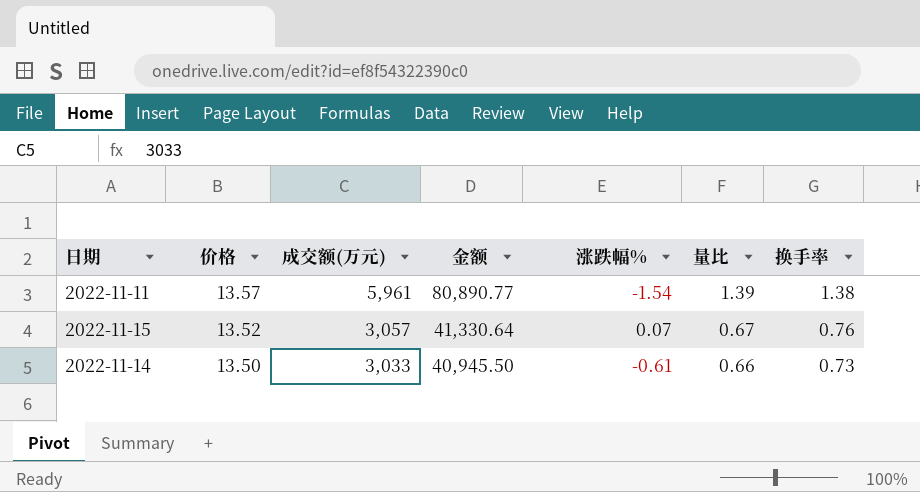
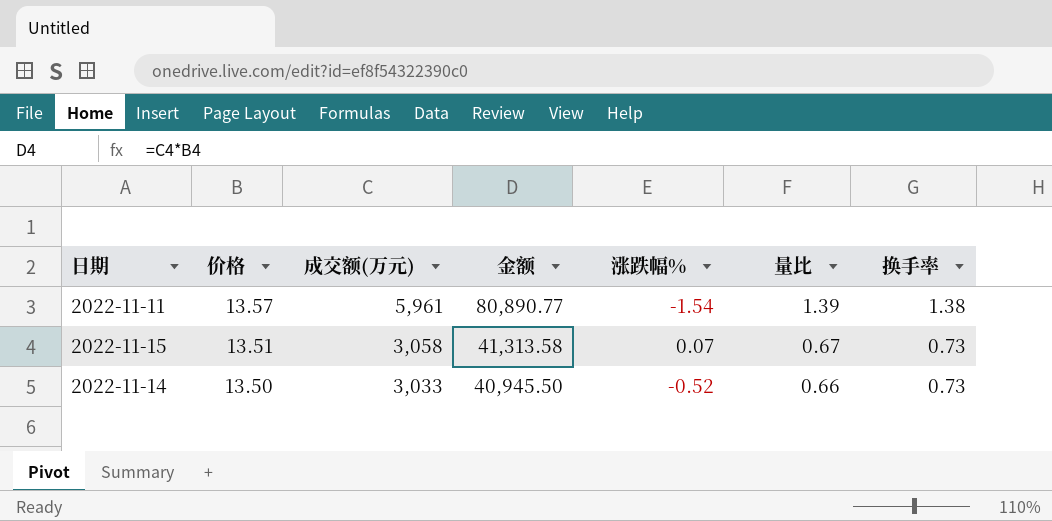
2022-11-15 | 价格: 13.52 -> 13.51
2022-11-15 | 成交额(万元): 3,057 -> 3,058
2022-11-15 | 金额: 41,330.64 -> 41,313.58
2022-11-15 | 换手率: 0.76 -> 0.73
2022-11-14 | 涨跌幅%: -0.61 -> -0.52

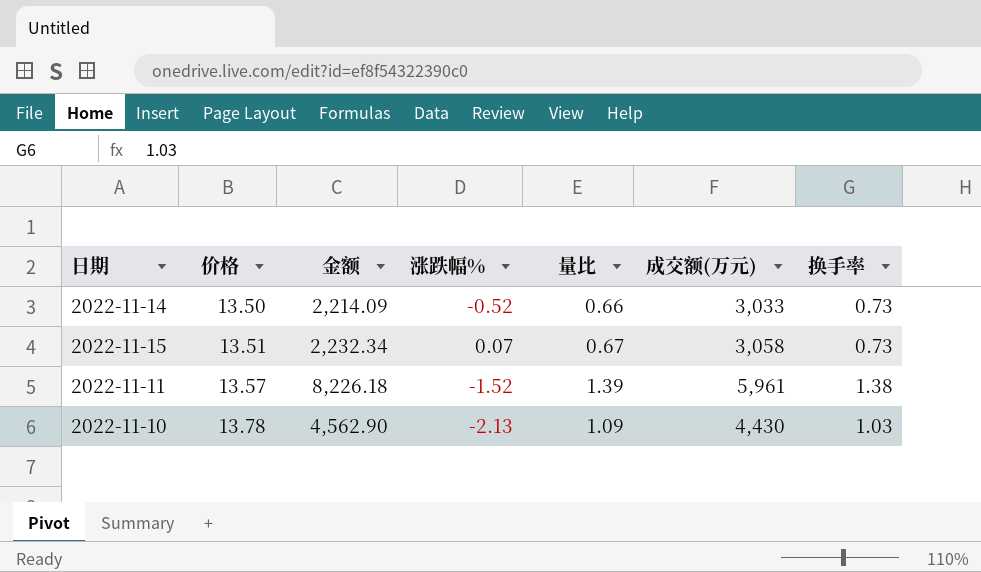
row order: 价格 descending -> 价格 ascending
column 金额 | formula: [价格] * [成交额(万元)] -> [成交额(万元)] * [换手率]
column 成交额(万元) | position: 3 -> 6
2022-11-11 | 涨跌幅%: -1.54 -> -1.52
row 2022-11-10: none -> 13.78 | 4,562.90 | -2.13 | 1.09 | 4,430 | 1.03

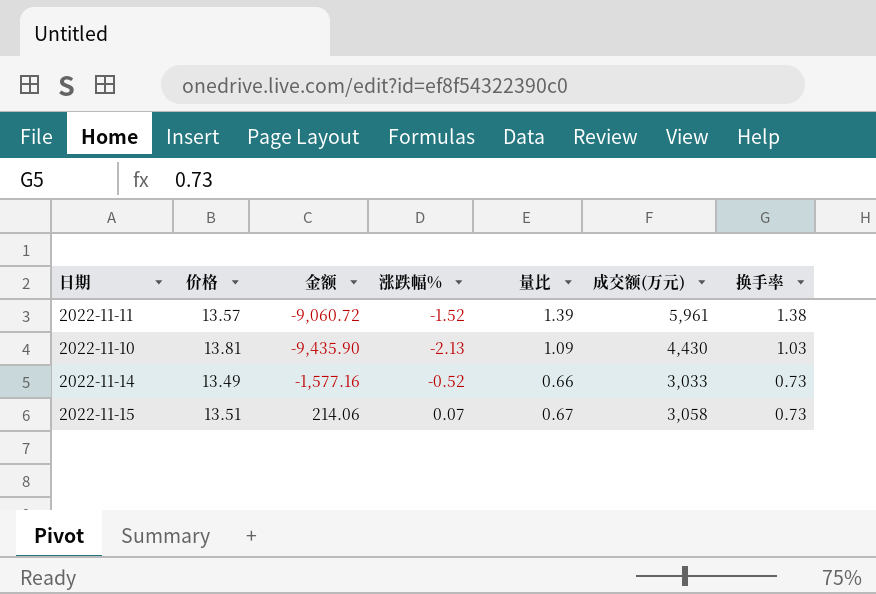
row order: 价格 ascending -> 换手率 descending
column 金额 | formula: [成交额(万元)] * [换手率] -> [涨跌幅%] * [成交额(万元)]
2022-11-10 | 价格: 13.78 -> 13.81
2022-11-14 | 价格: 13.50 -> 13.49

